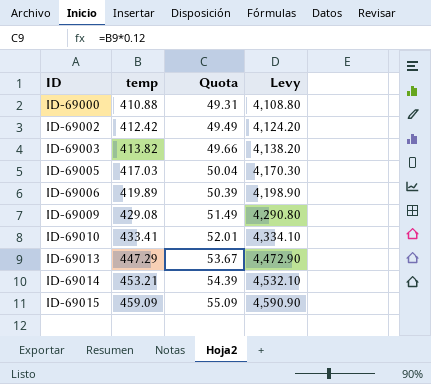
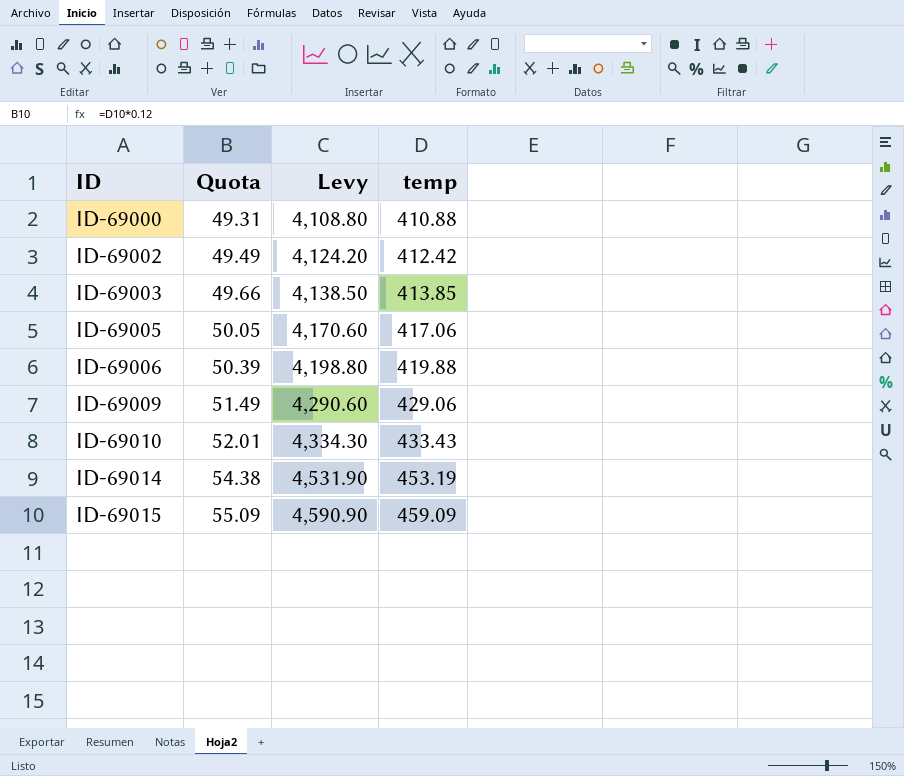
column temp | position: 2 -> 4
row ID-69013: 447.29 | 53.67 | 4,472.90 -> none
ID-69003 | Levy: 4,138.20 -> 4,138.50
ID-69003 | temp: 413.82 -> 413.85
ID-69005 | Quota: 50.04 -> 50.05
ID-69005 | Levy: 4,170.30 -> 4,170.60
ID-69005 | temp: 417.03 -> 417.06
ID-69006 | Levy: 4,198.90 -> 4,198.80
ID-69006 | temp: 419.89 -> 419.88
ID-69009 | Levy: 4,290.80 -> 4,290.60
ID-69009 | temp: 429.08 -> 429.06
ID-69010 | Levy: 4,334.10 -> 4,334.30
ID-69010 | temp: 433.41 -> 433.43
ID-69014 | Quota: 54.39 -> 54.38
ID-69014 | Levy: 4,532.10 -> 4,531.90
ID-69014 | temp: 453.21 -> 453.19

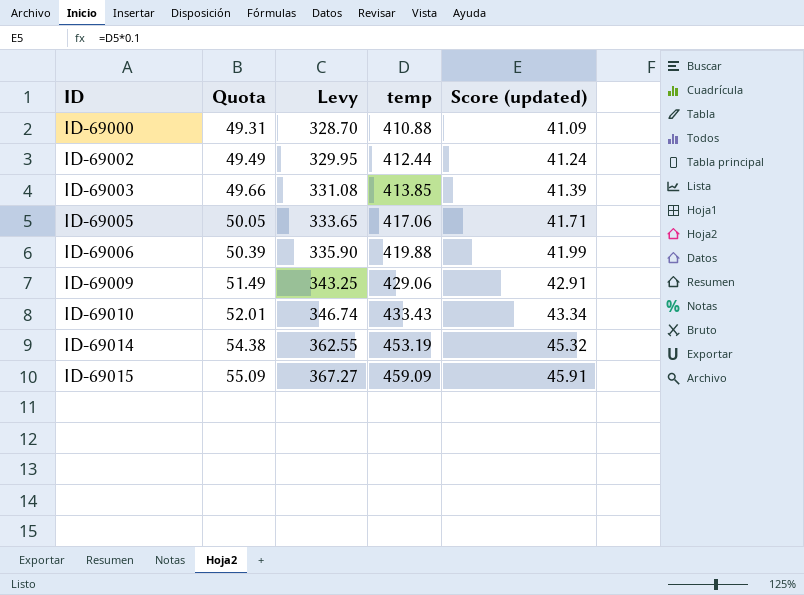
column Levy | formula: [temp] * 10 -> [temp] * 0.8
column Score (updated) | formula: none -> [temp] * 0.1
ID-69002 | temp: 412.42 -> 412.44

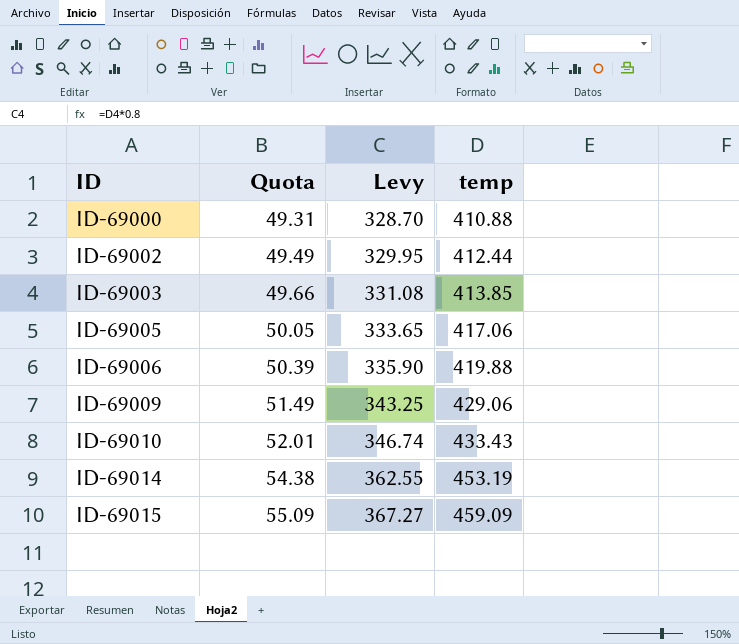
column Score (updated) | formula: [temp] * 0.1 -> none

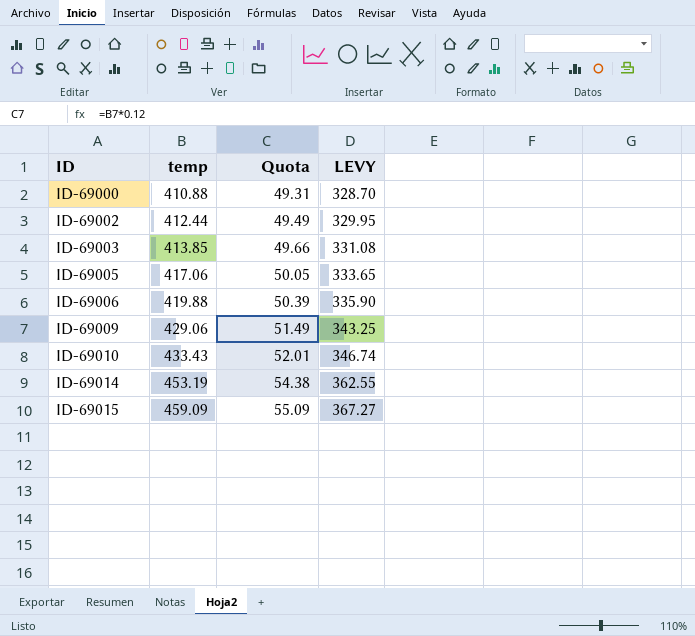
column temp | position: 4 -> 2
column name: Levy -> LEVY

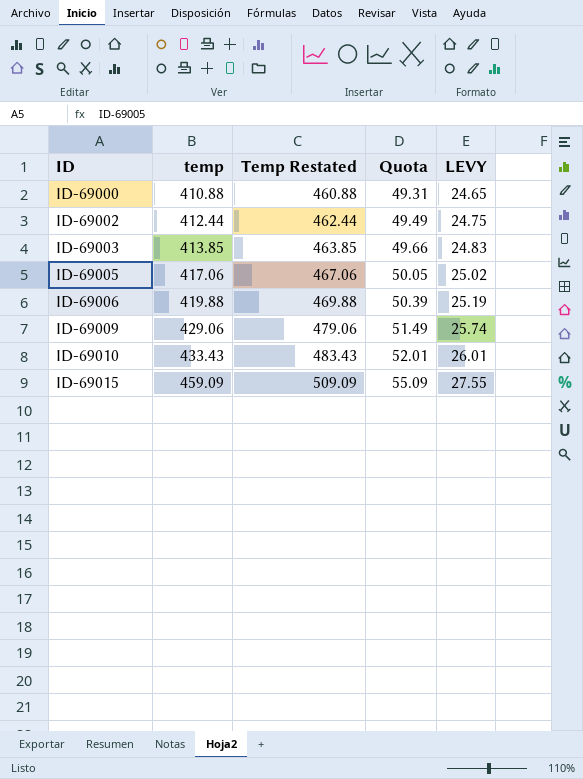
column Temp Restated | formula: none -> [temp] + 50
column LEVY | formula: [temp] * 0.8 -> [temp] * 0.06
row ID-69014: 453.19 | 54.38 | 362.55 -> none

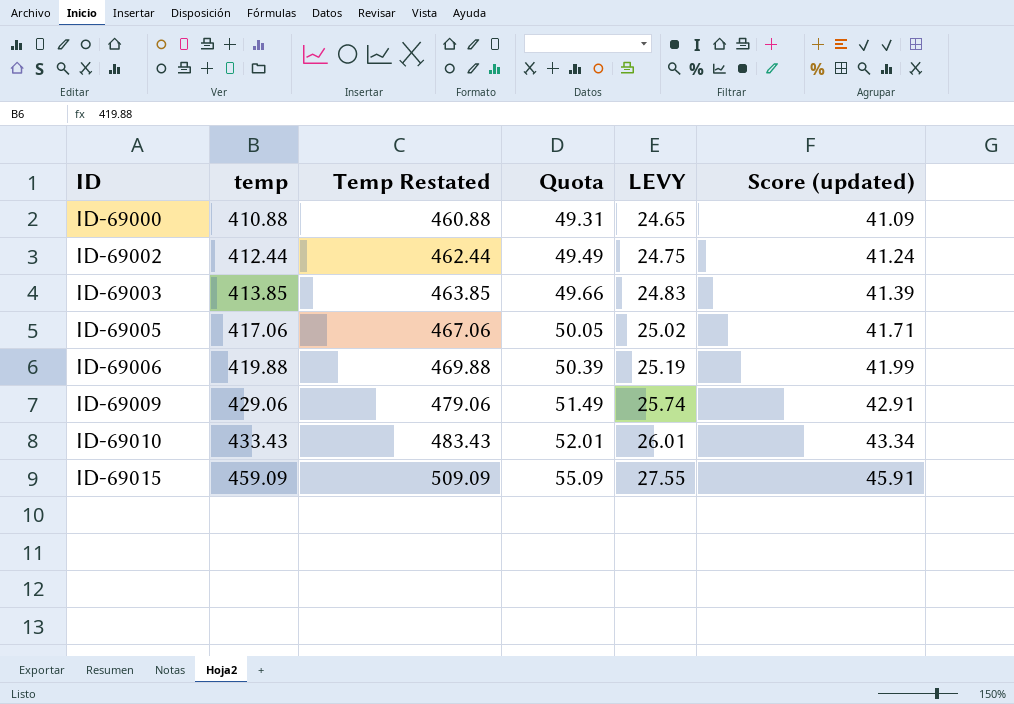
column Score (updated) | formula: none -> [temp] * 0.1

